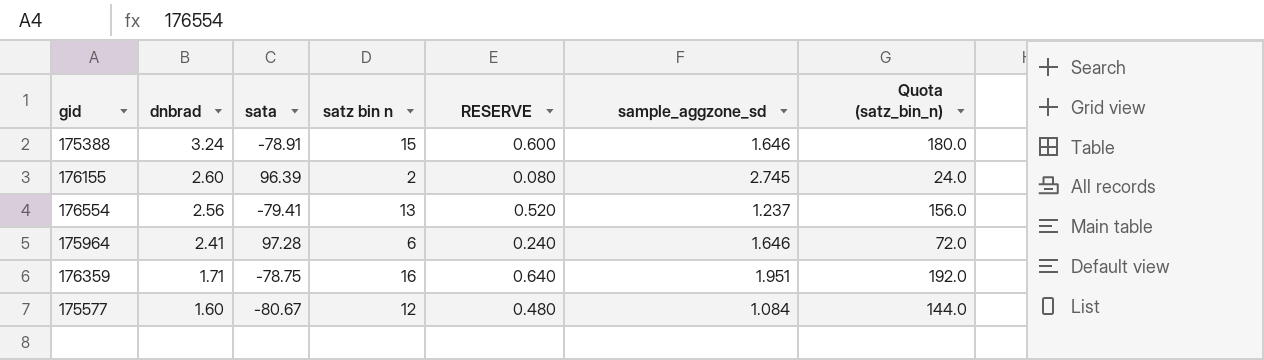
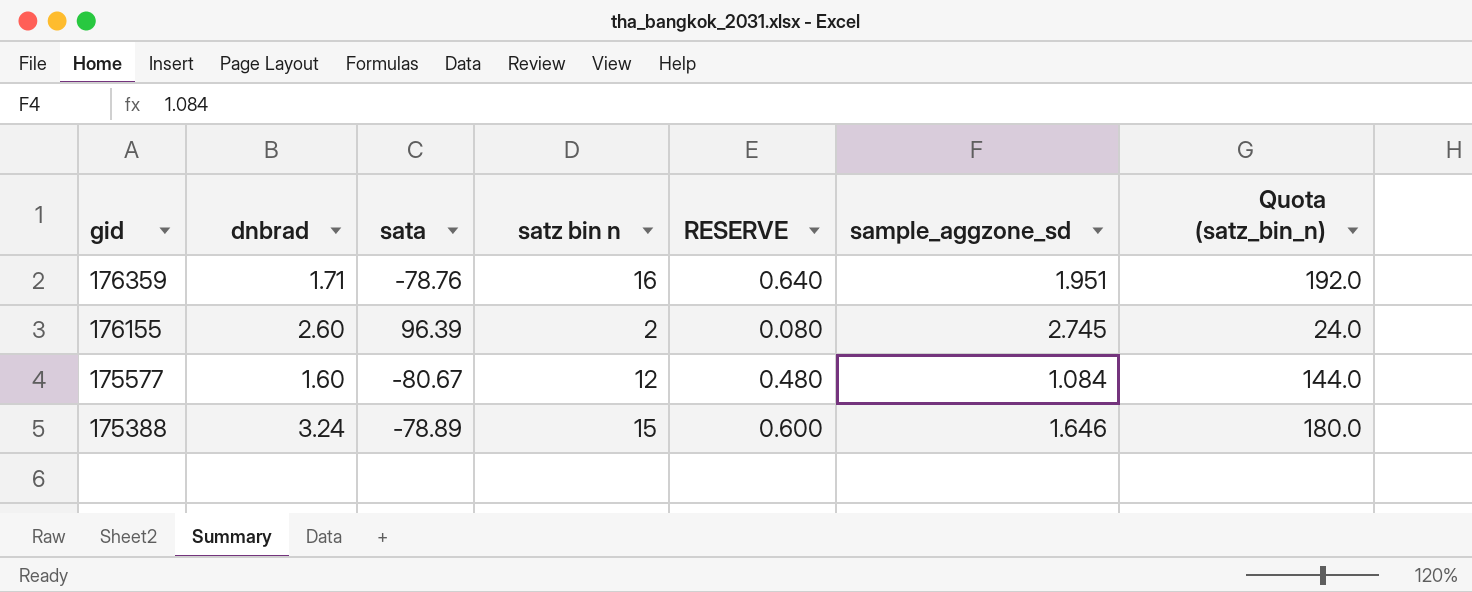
row order: dnbrad descending -> gid descending
row 176554: 2.56 | -79.41 | 13 | 0.520 | 1.237 | 156.0 -> none
row 175964: 2.41 | 97.28 | 6 | 0.240 | 1.646 | 72.0 -> none
176359 | sata: -78.75 -> -78.76
175388 | sata: -78.91 -> -78.89

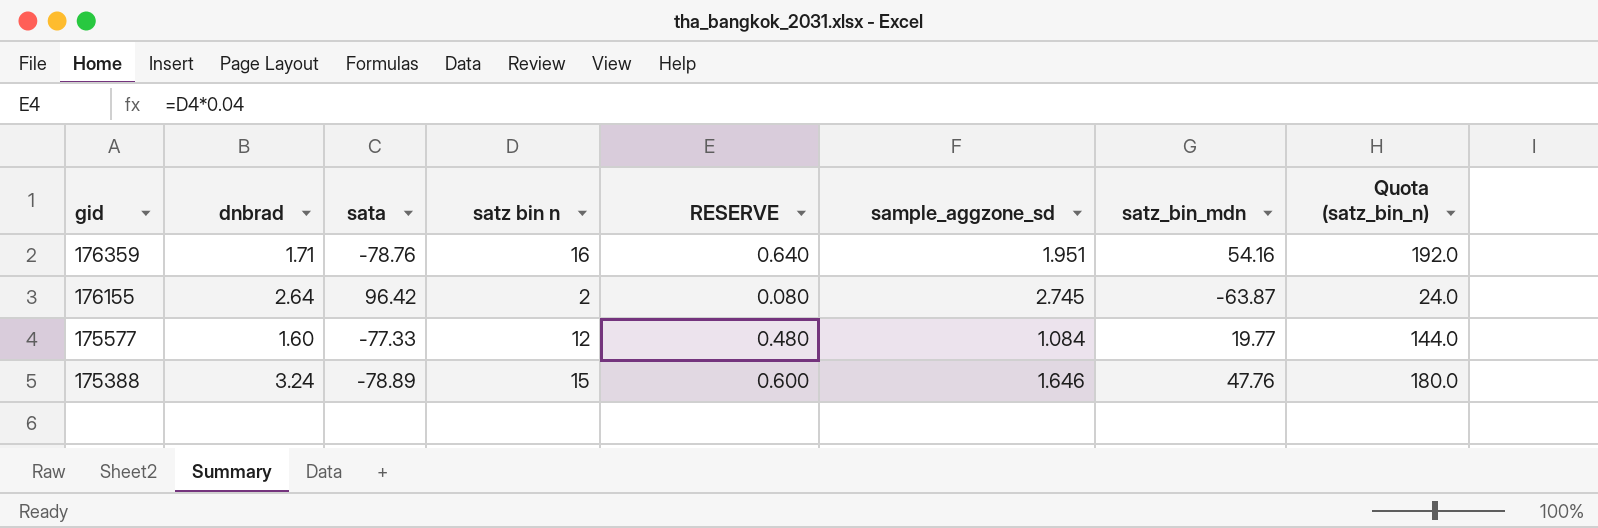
column satz_bin_mdn | position: none -> 7
176155 | dnbrad: 2.60 -> 2.64
176155 | sata: 96.39 -> 96.42
175577 | sata: -80.67 -> -77.33

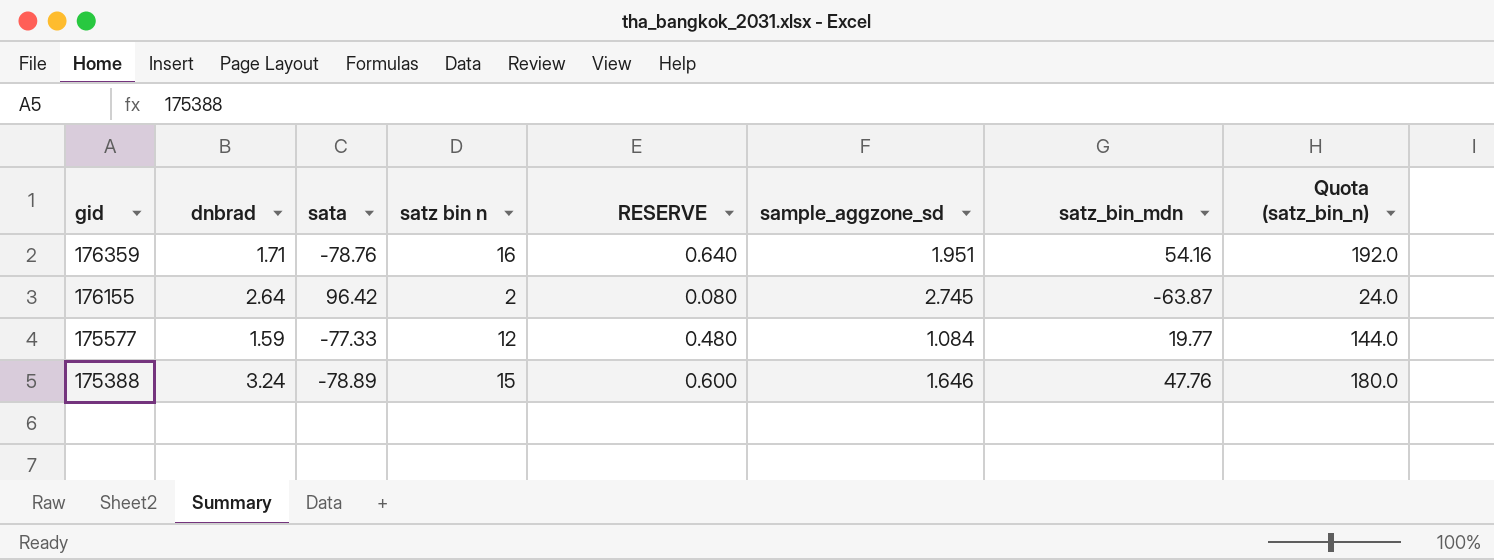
175577 | dnbrad: 1.60 -> 1.59

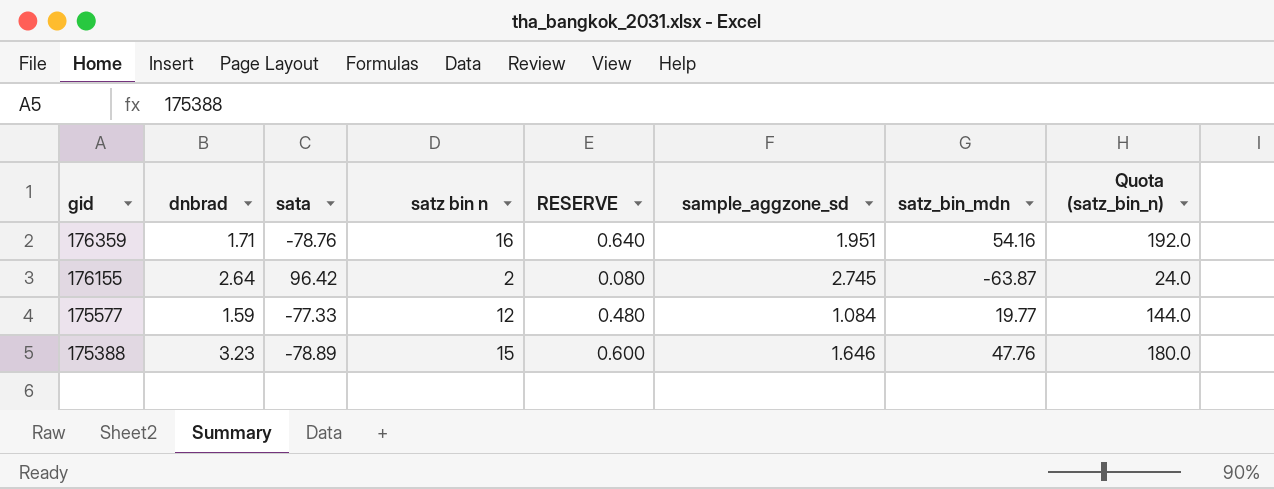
175388 | dnbrad: 3.24 -> 3.23

